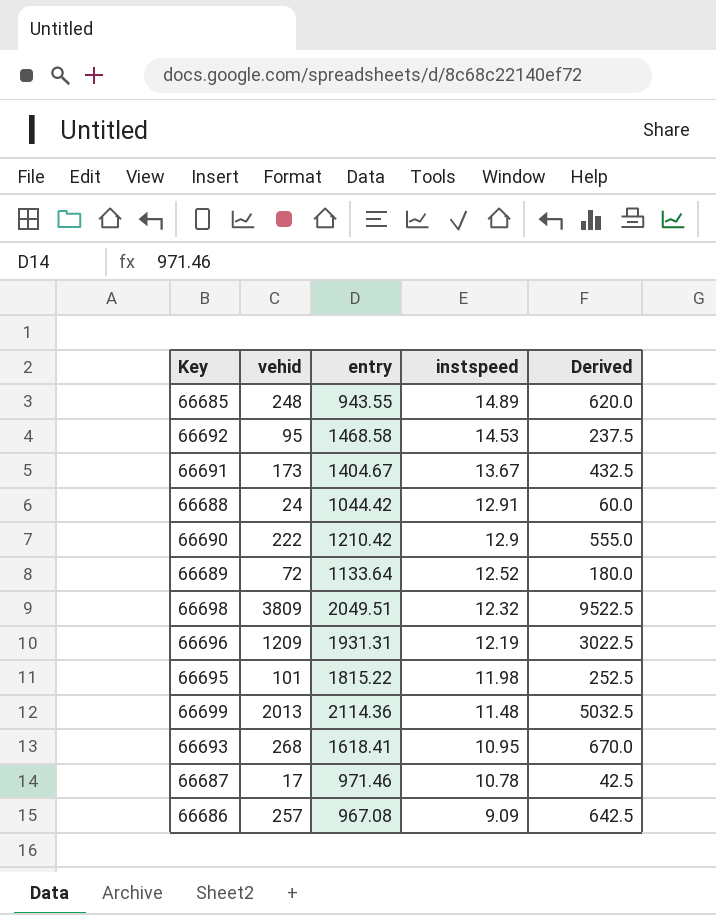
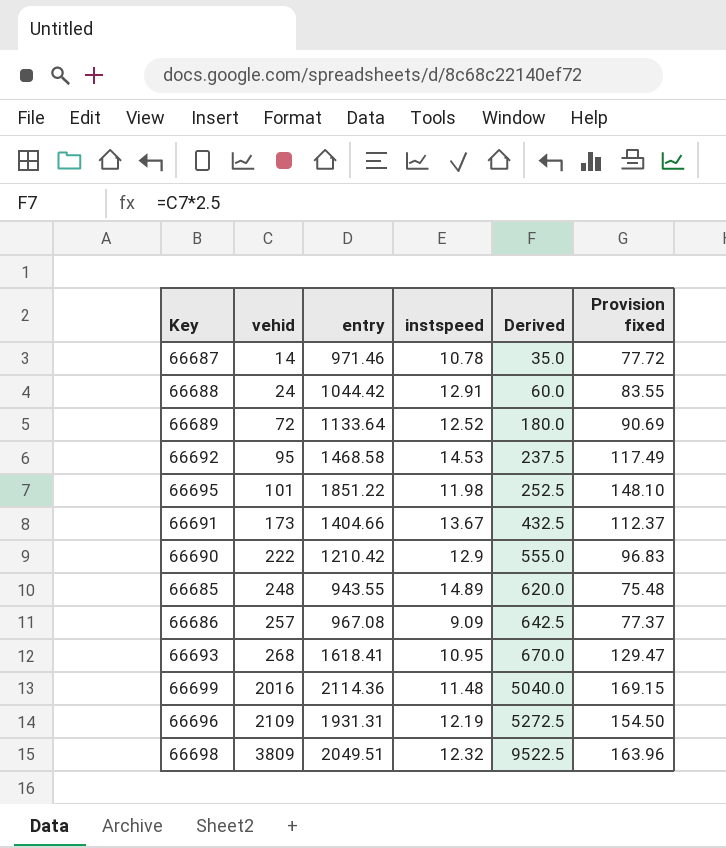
row order: instspeed descending -> vehid ascending
column Provision fixed | formula: none -> [entry] * 0.08
66687 | vehid: 17 -> 14
66687 | Derived: 42.5 -> 35.0
66695 | entry: 1815.22 -> 1851.22
66691 | entry: 1404.67 -> 1404.66
66699 | vehid: 2013 -> 2016
66699 | Derived: 5032.5 -> 5040.0
66696 | vehid: 1209 -> 2109
66696 | Derived: 3022.5 -> 5272.5

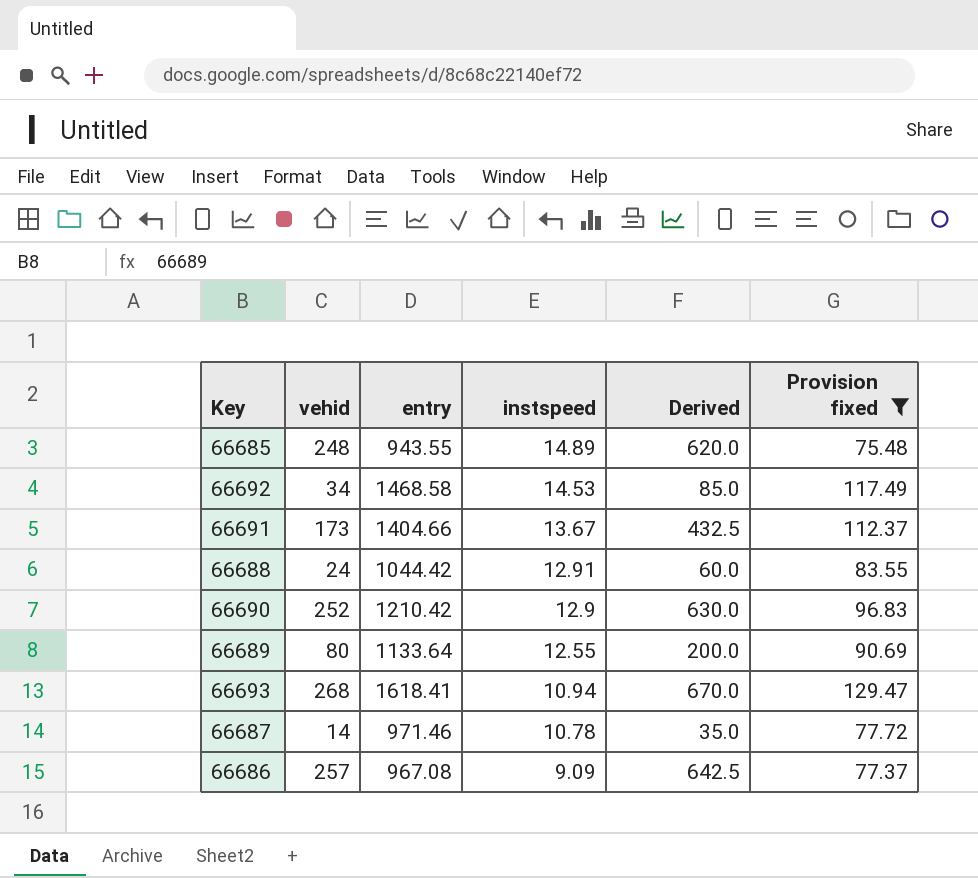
filter: none -> Provision fixed <= 129.47
row order: vehid ascending -> instspeed descending
66692 | vehid: 95 -> 34
66692 | Derived: 237.5 -> 85.0
66690 | vehid: 222 -> 252
66690 | Derived: 555.0 -> 630.0
66689 | vehid: 72 -> 80
66689 | instspeed: 12.52 -> 12.55
66689 | Derived: 180.0 -> 200.0
66693 | instspeed: 10.95 -> 10.94

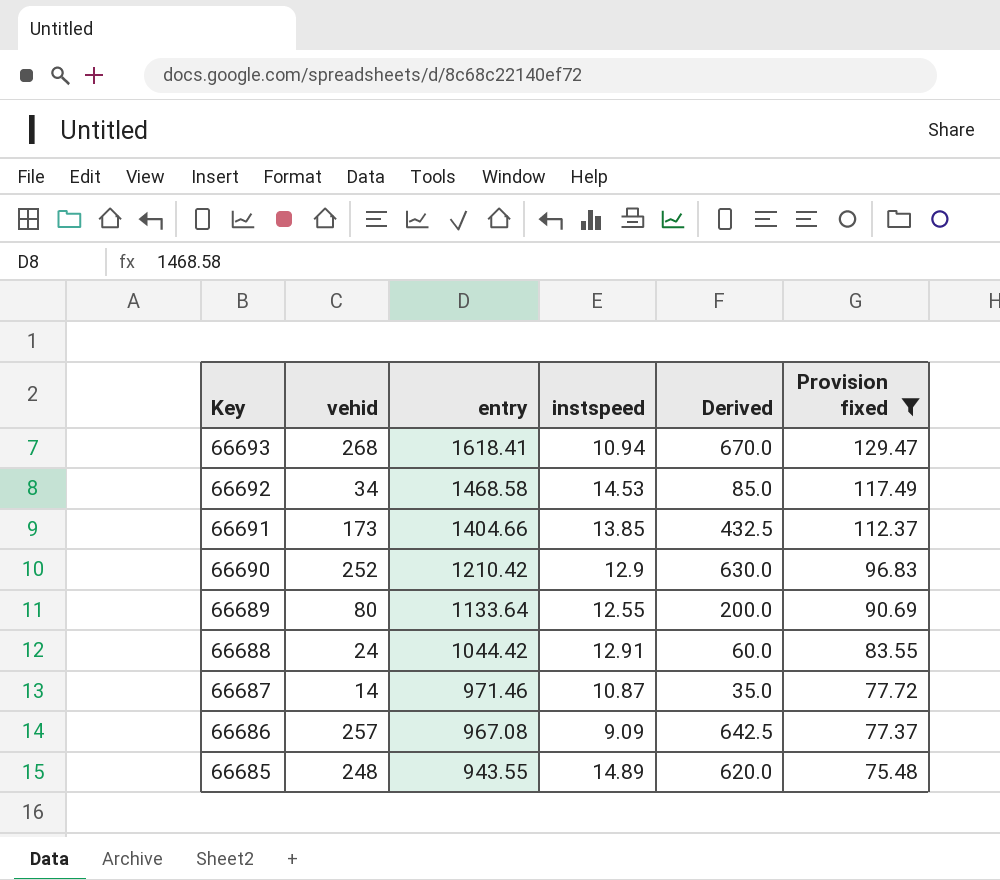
row order: instspeed descending -> Key descending
66691 | instspeed: 13.67 -> 13.85
66687 | instspeed: 10.78 -> 10.87

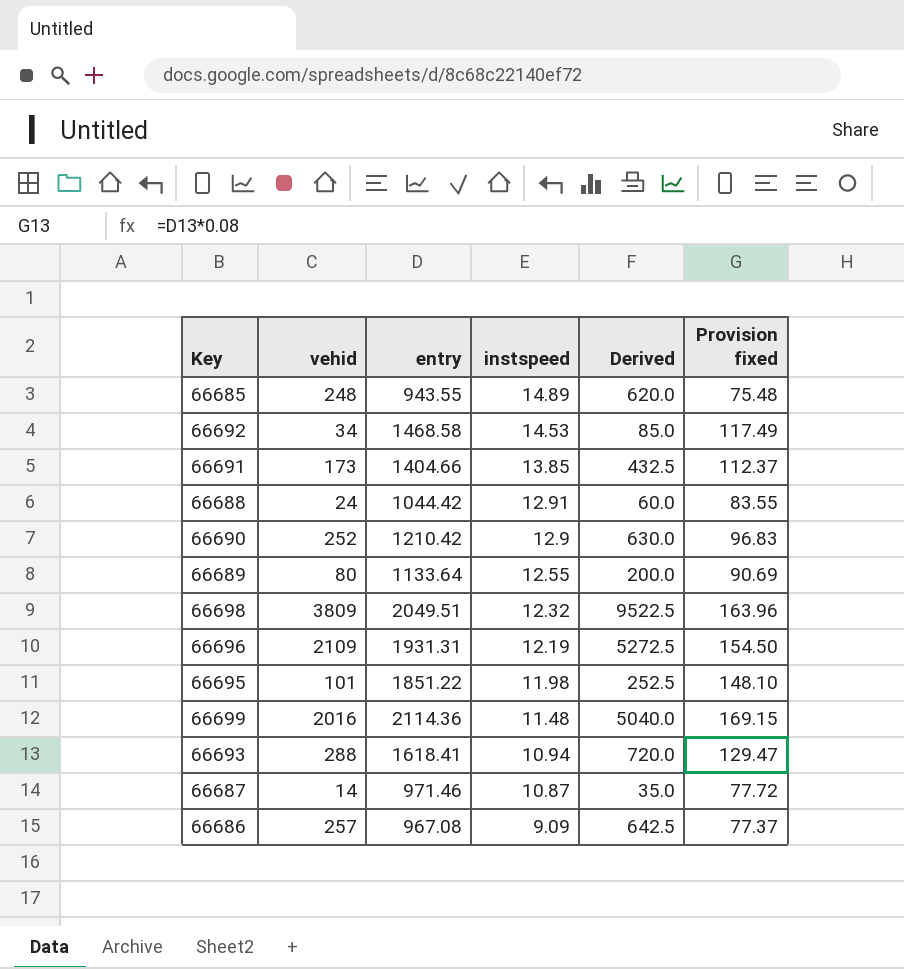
filter: Provision fixed <= 129.47 -> none
row order: Key descending -> instspeed descending
66693 | vehid: 268 -> 288
66693 | Derived: 670.0 -> 720.0

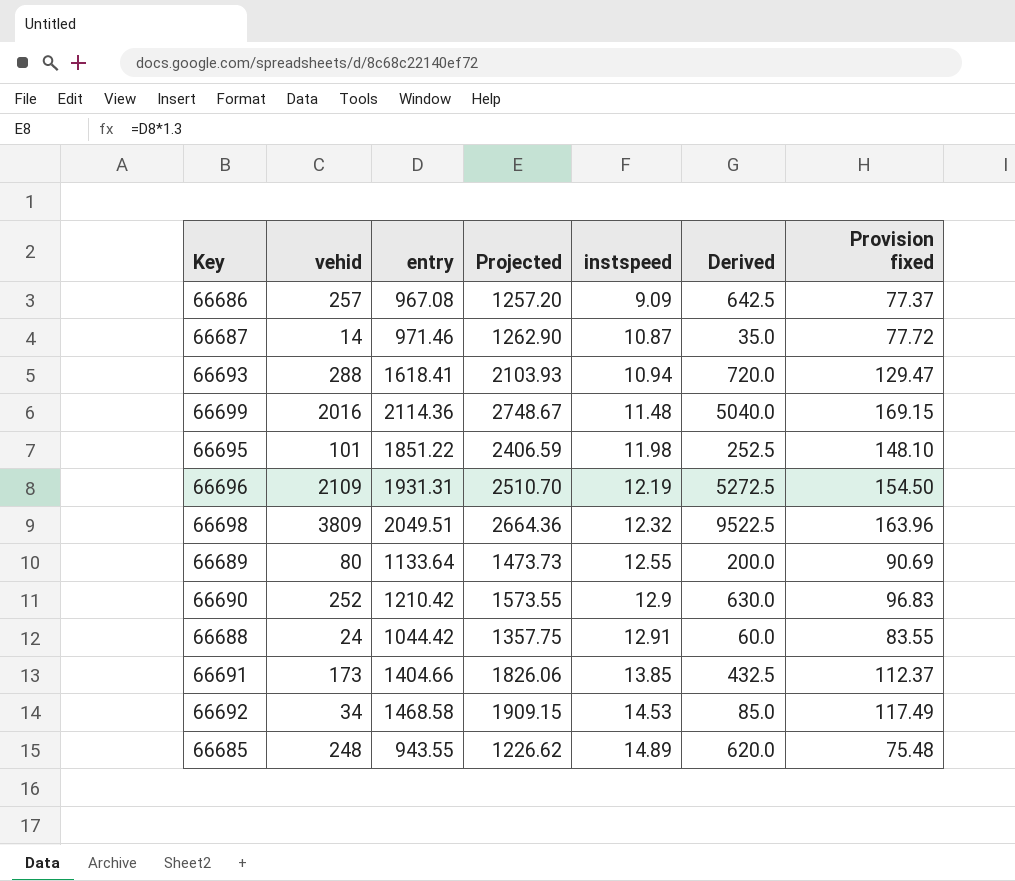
row order: instspeed descending -> instspeed ascending
column Projected | formula: none -> [entry] * 1.3

